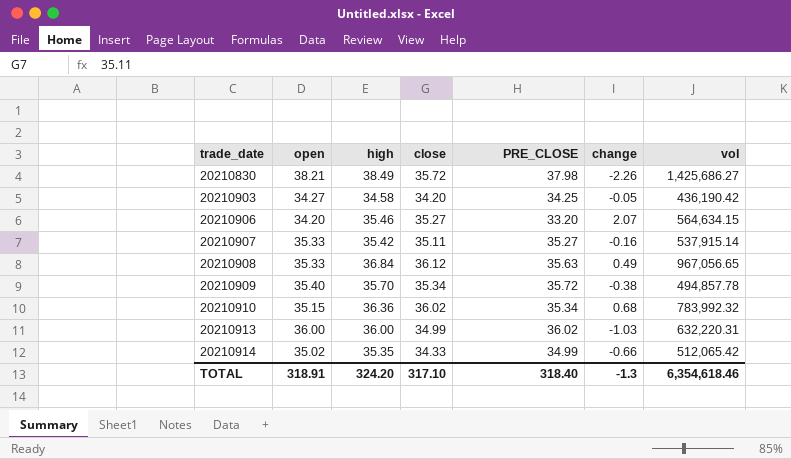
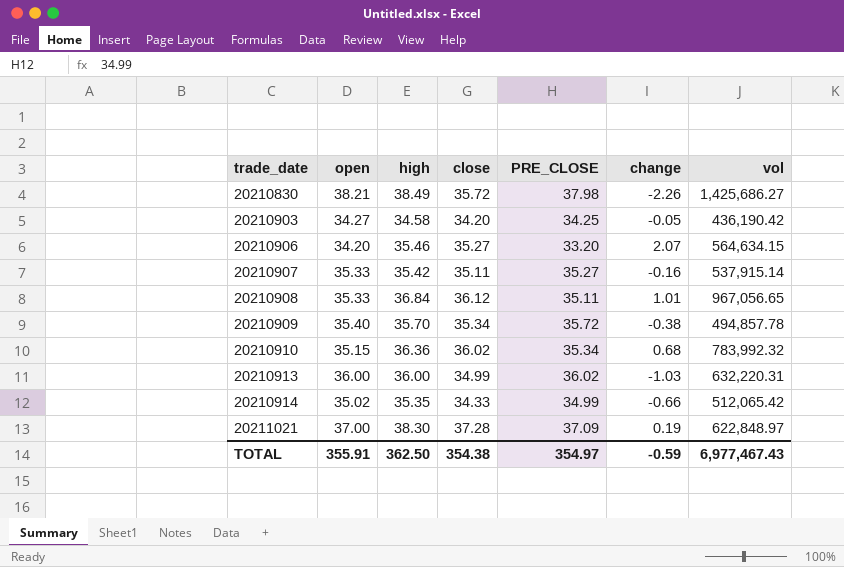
20210908 | PRE_CLOSE: 35.63 -> 35.11
20210908 | change: 0.49 -> 1.01
row 20211021: none -> 37.00 | 38.30 | 37.28 | 37.09 | 0.19 | 622,848.97
TOTAL | open: 318.91 -> 355.91
TOTAL | high: 324.20 -> 362.50
TOTAL | close: 317.10 -> 354.38
TOTAL | PRE_CLOSE: 318.40 -> 354.97
TOTAL | change: -1.3 -> -0.59
TOTAL | vol: 6,354,618.46 -> 6,977,467.43

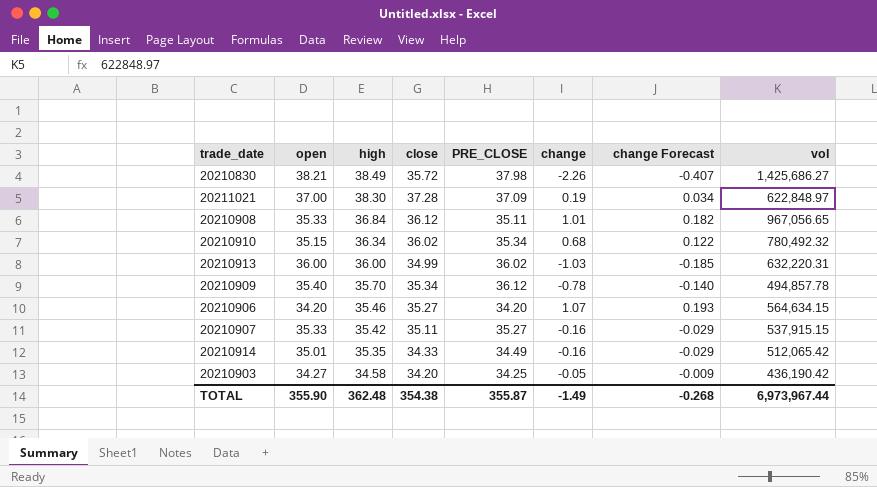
row order: trade_date ascending -> high descending
column change Forecast | formula: none -> [change] * 0.18
20210910 | high: 36.36 -> 36.34
20210910 | vol: 783,992.32 -> 780,492.32
20210909 | PRE_CLOSE: 35.72 -> 36.12
20210909 | change: -0.38 -> -0.78
20210906 | PRE_CLOSE: 33.20 -> 34.20
20210906 | change: 2.07 -> 1.07
20210907 | vol: 537,915.14 -> 537,915.15
20210914 | open: 35.02 -> 35.01
20210914 | PRE_CLOSE: 34.99 -> 34.49
20210914 | change: -0.66 -> -0.16
TOTAL | open: 355.91 -> 355.90
TOTAL | high: 362.50 -> 362.48
TOTAL | PRE_CLOSE: 354.97 -> 355.87
TOTAL | change: -0.59 -> -1.49
TOTAL | vol: 6,977,467.43 -> 6,973,967.44

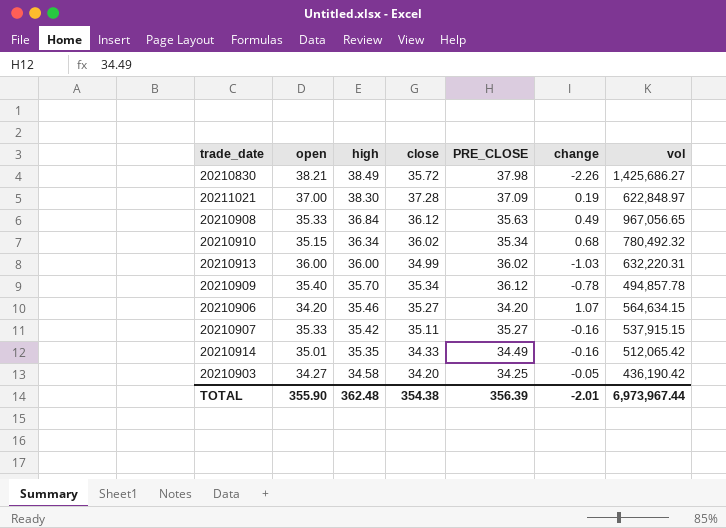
column change Forecast | formula: [change] * 0.18 -> none
20210908 | PRE_CLOSE: 35.11 -> 35.63
20210908 | change: 1.01 -> 0.49
TOTAL | PRE_CLOSE: 355.87 -> 356.39
TOTAL | change: -1.49 -> -2.01

